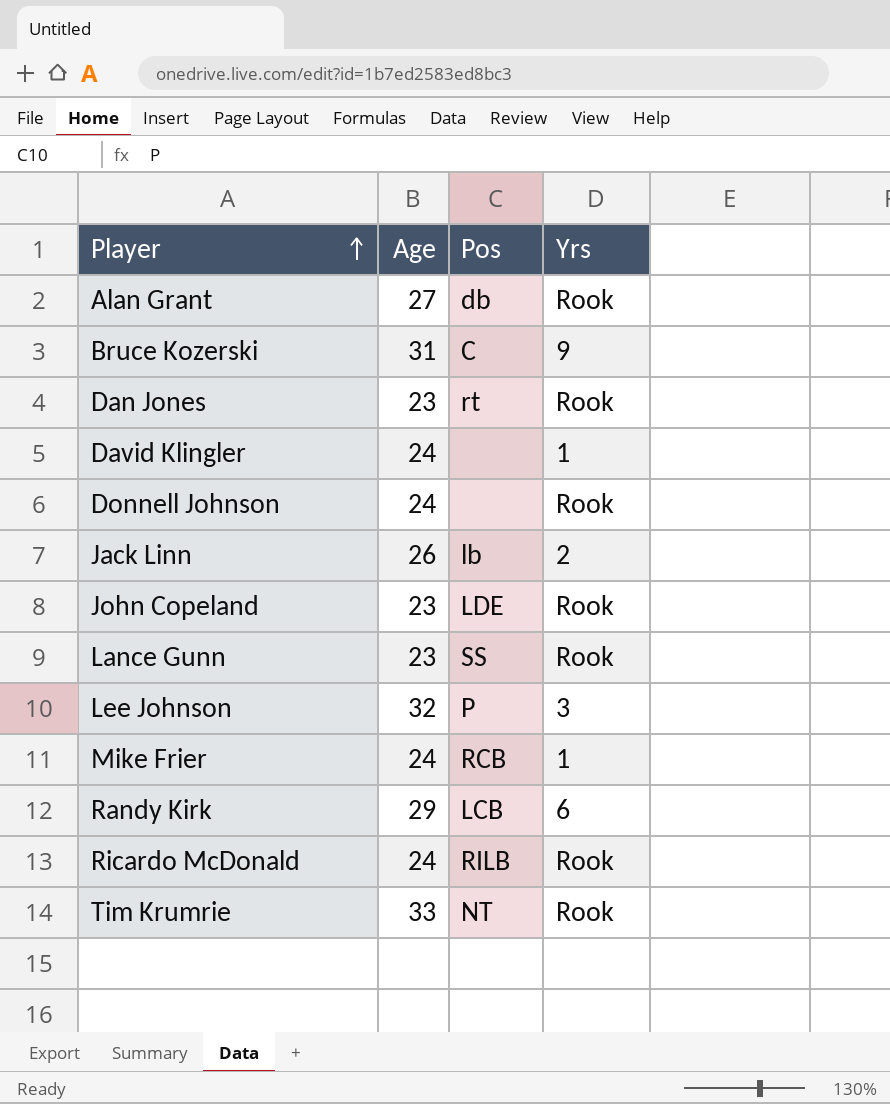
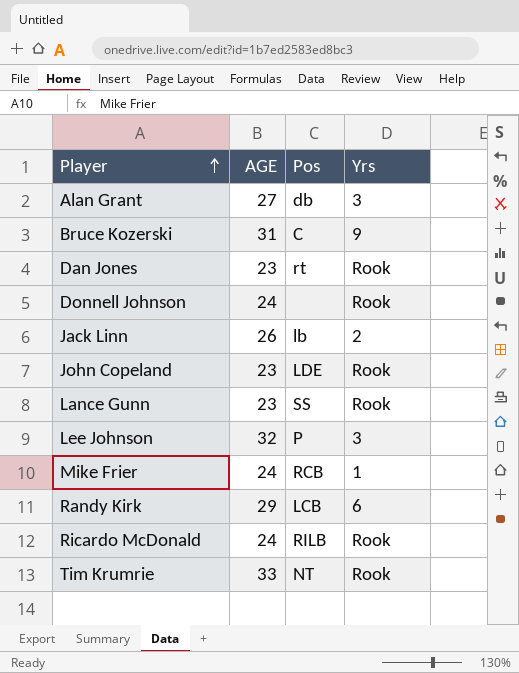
column name: Age -> AGE
row David Klingler: 24 | none | 1 -> none
Alan Grant | Yrs: Rook -> 3

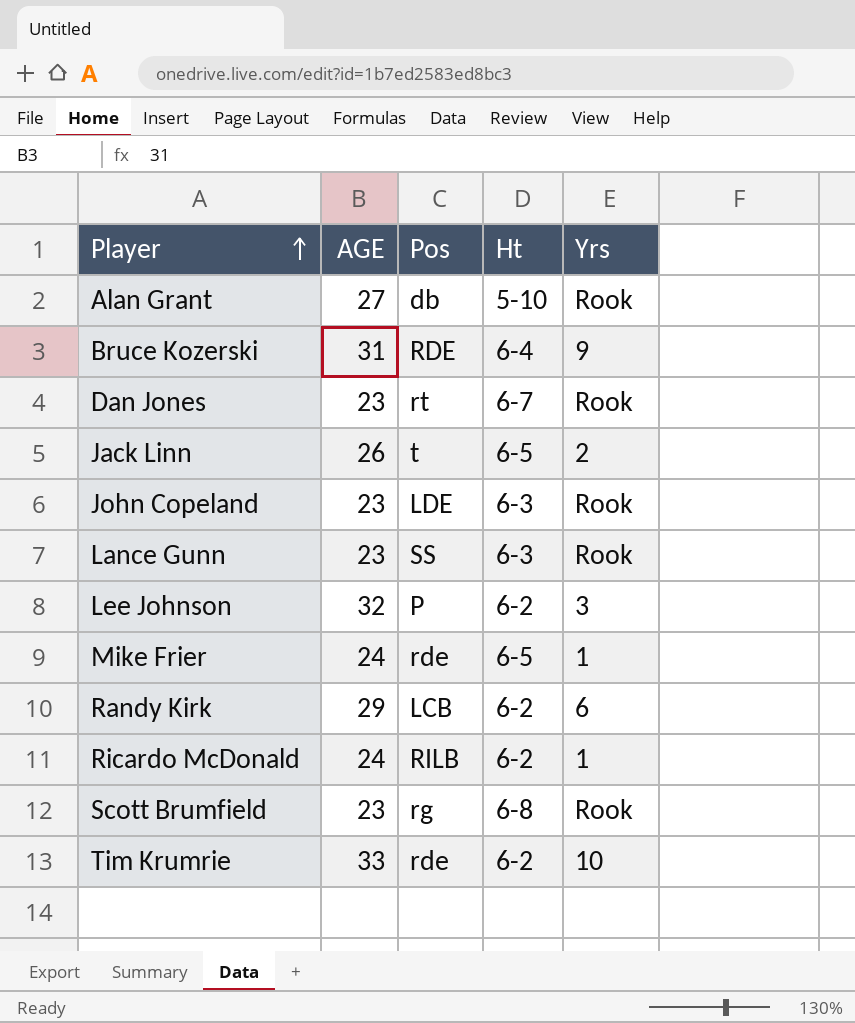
column Ht | position: none -> 4
row Donnell Johnson: 24 | none | Rook -> none
Alan Grant | Yrs: 3 -> Rook
Bruce Kozerski | Pos: C -> RDE
Jack Linn | Pos: lb -> t
Mike Frier | Pos: RCB -> rde
Ricardo McDonald | Yrs: Rook -> 1
row Scott Brumfield: none -> 23 | rg | 6-8 | Rook
Tim Krumrie | Pos: NT -> rde
Tim Krumrie | Yrs: Rook -> 10

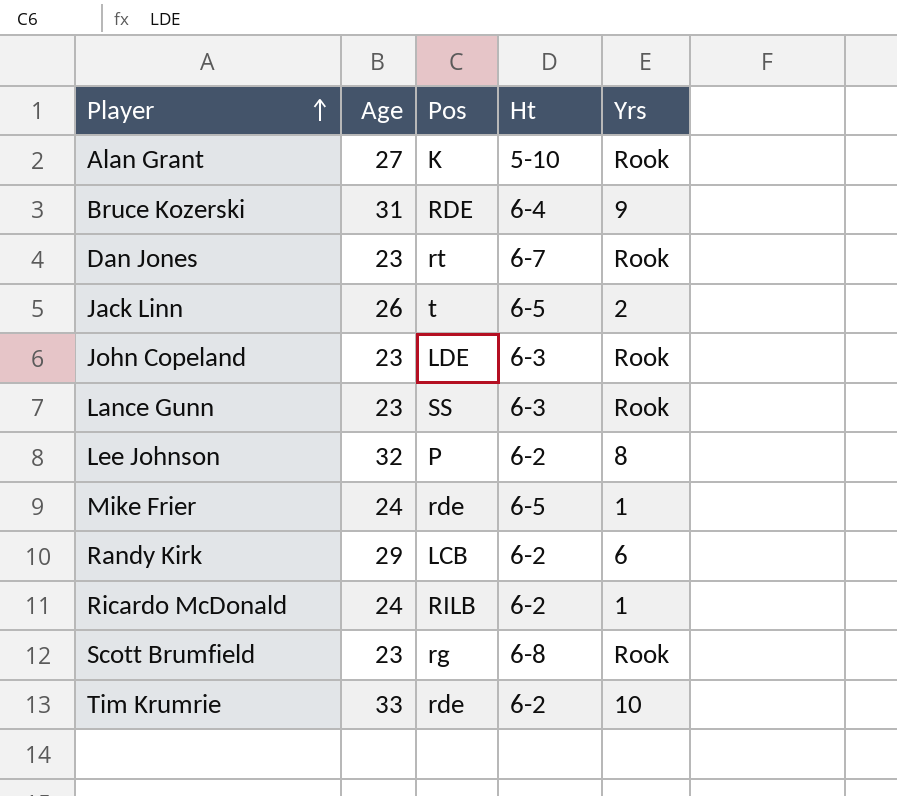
column name: AGE -> Age
Alan Grant | Pos: db -> K
Lee Johnson | Yrs: 3 -> 8

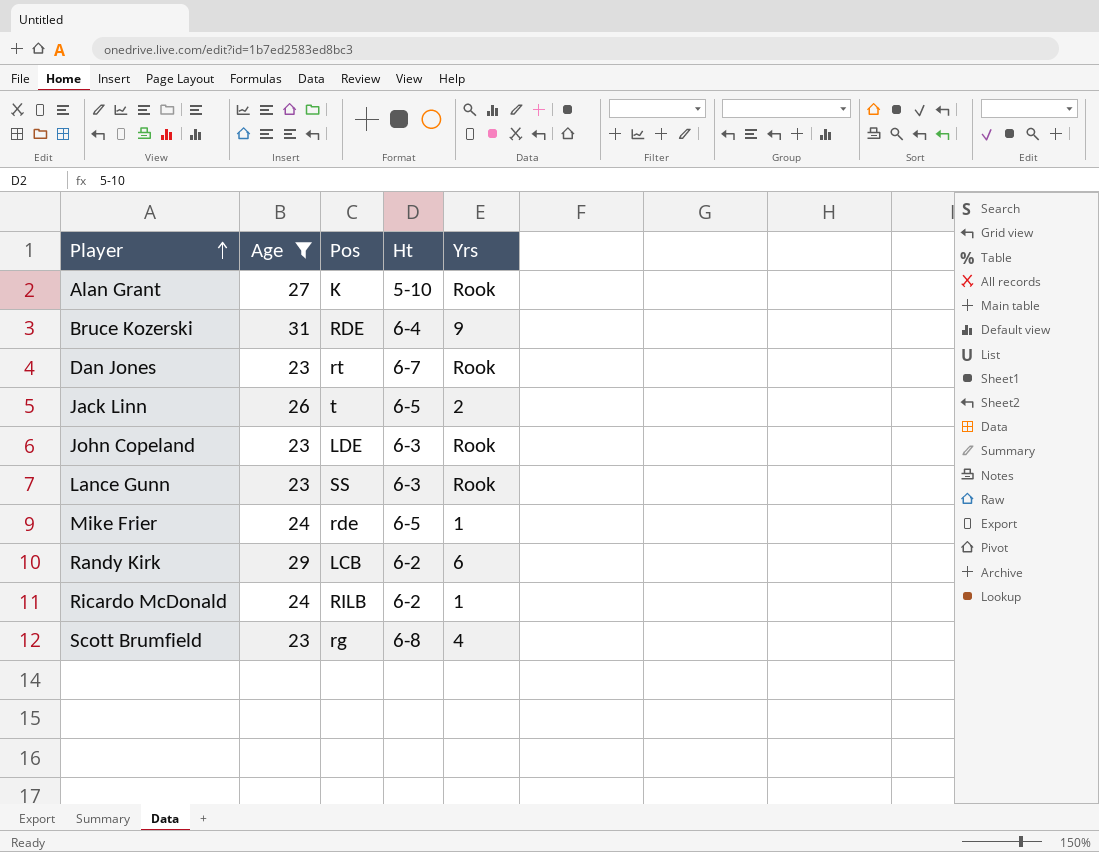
filter: none -> Age <= 31
Scott Brumfield | Yrs: Rook -> 4

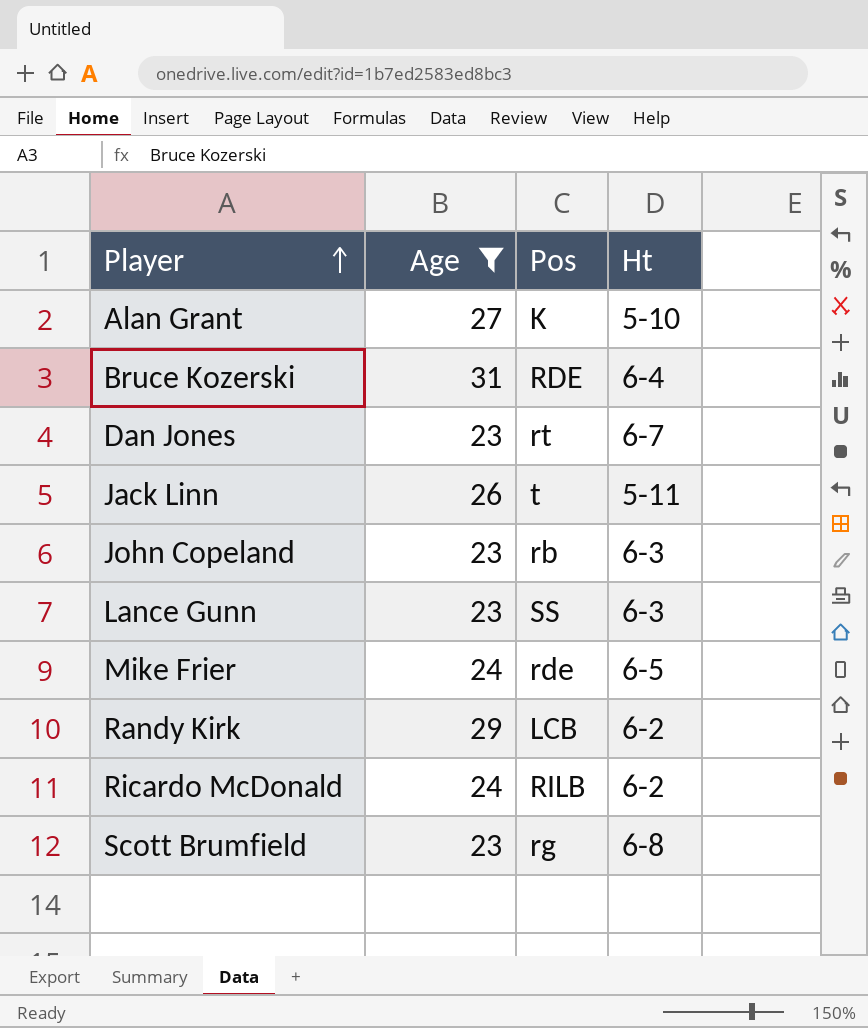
column Yrs | position: 5 -> none
Jack Linn | Ht: 6-5 -> 5-11
John Copeland | Pos: LDE -> rb

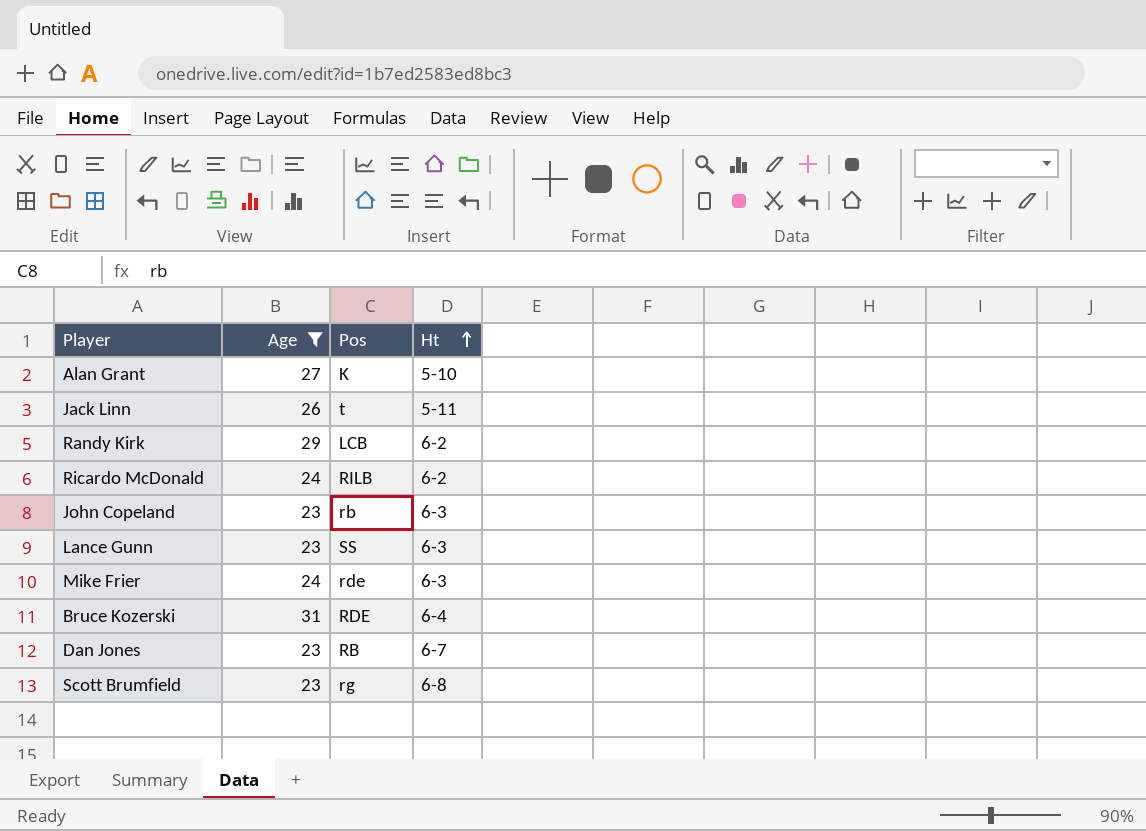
row order: Player ascending -> Ht ascending
Mike Frier | Ht: 6-5 -> 6-3
Dan Jones | Pos: rt -> RB

